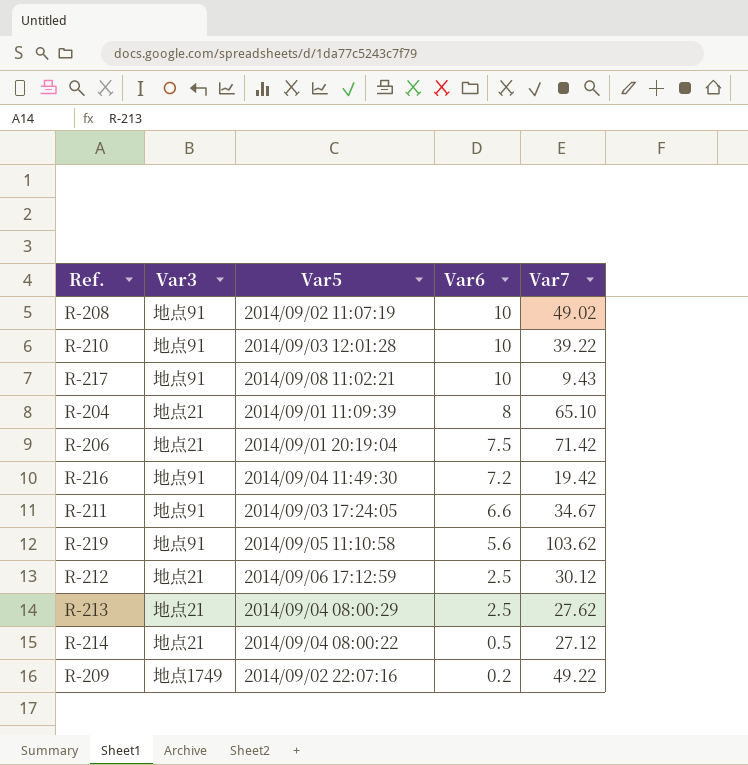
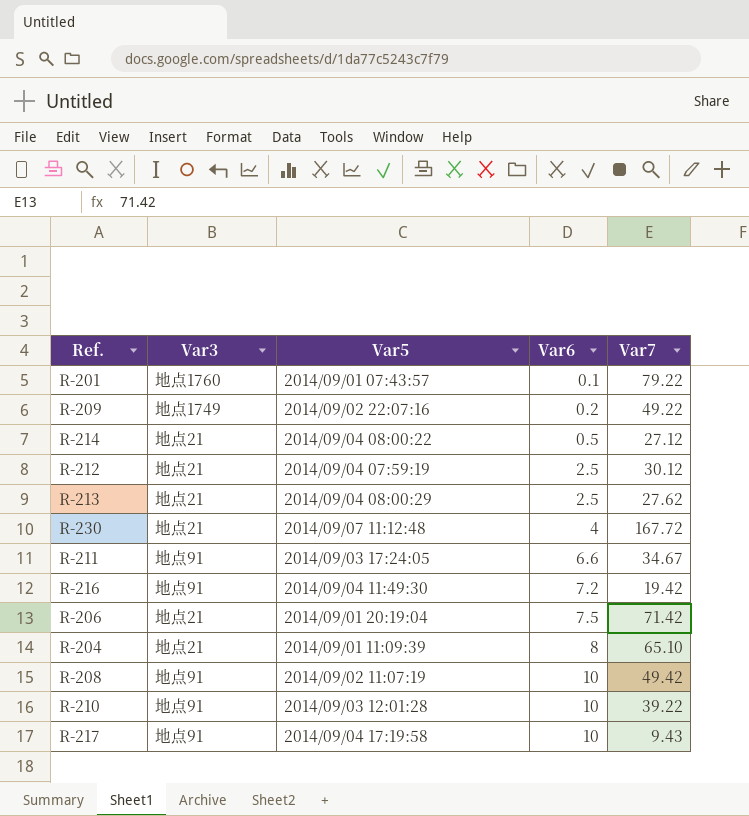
row order: Var6 descending -> Var6 ascending
row R-219: 地点91 | 2014/09/05 11:10:58 | 5.6 | 103.62 -> none
row R-201: none -> 地点1760 | 2014/09/01 07:43:57 | 0.1 | 79.22
R-212 | Var5: 2014/09/06 17:12:59 -> 2014/09/04 07:59:19
row R-230: none -> 地点21 | 2014/09/07 11:12:48 | 4 | 167.72
R-208 | Var7: 49.02 -> 49.42
R-217 | Var5: 2014/09/08 11:02:21 -> 2014/09/04 17:19:58

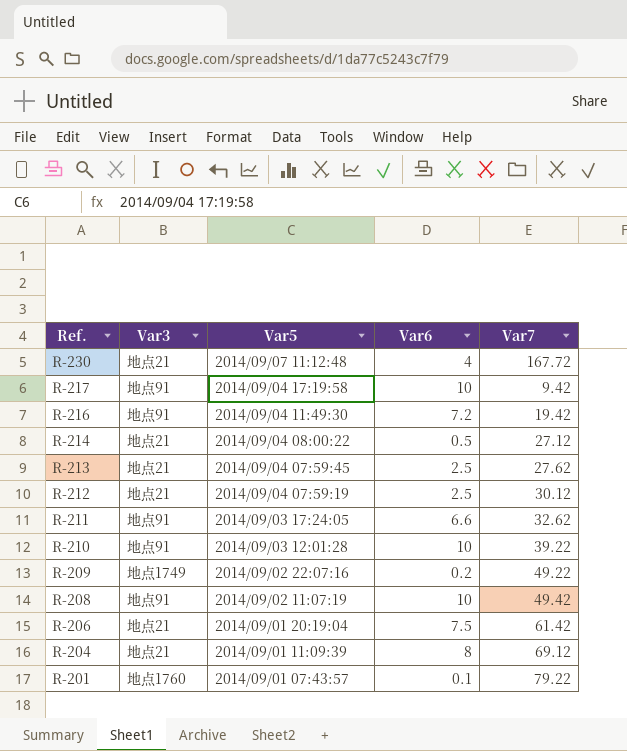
row order: Var6 ascending -> Ref. descending
R-217 | Var7: 9.43 -> 9.42
R-213 | Var5: 2014/09/04 08:00:29 -> 2014/09/04 07:59:45
R-211 | Var7: 34.67 -> 32.62
R-206 | Var7: 71.42 -> 61.42
R-204 | Var7: 65.10 -> 69.12

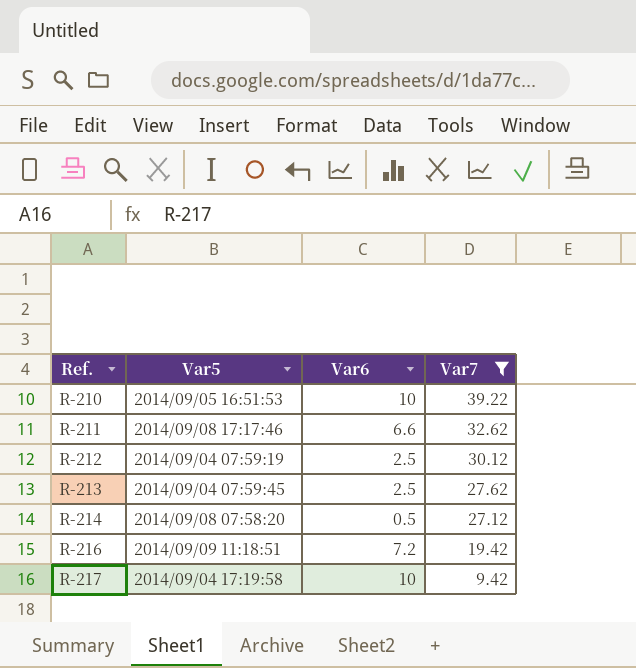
filter: none -> Var7 <= 39.22
row order: Ref. descending -> Ref. ascending
column Var3 | position: 2 -> none
R-210 | Var5: 2014/09/03 12:01:28 -> 2014/09/05 16:51:53
R-211 | Var5: 2014/09/03 17:24:05 -> 2014/09/08 17:17:46
R-214 | Var5: 2014/09/04 08:00:22 -> 2014/09/08 07:58:20
R-216 | Var5: 2014/09/04 11:49:30 -> 2014/09/09 11:18:51

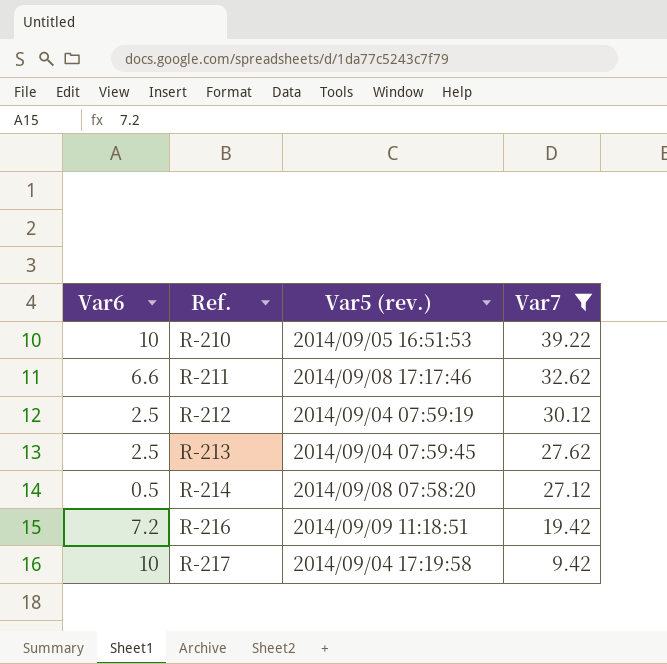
column Var6 | position: 3 -> 1
column name: Var5 -> Var5 (rev.)

